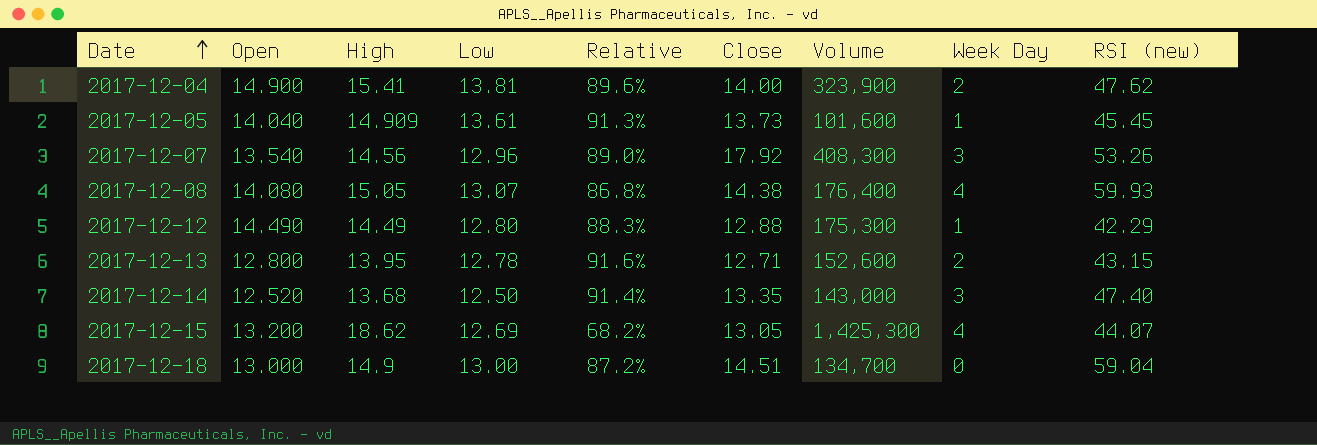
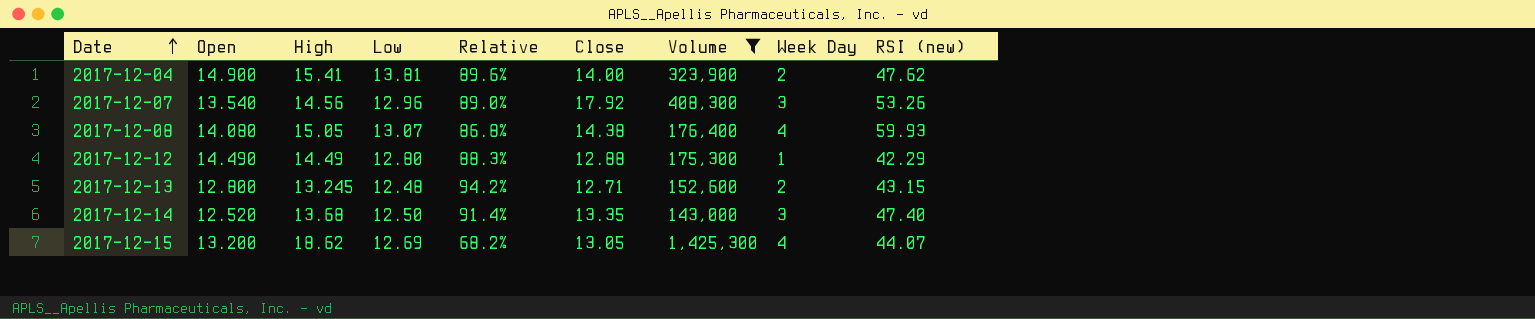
filter: none -> Volume >= 143,000
2017-12-13 | High: 13.95 -> 13.245
2017-12-13 | Low: 12.78 -> 12.48
2017-12-13 | Relative: 91.6% -> 94.2%

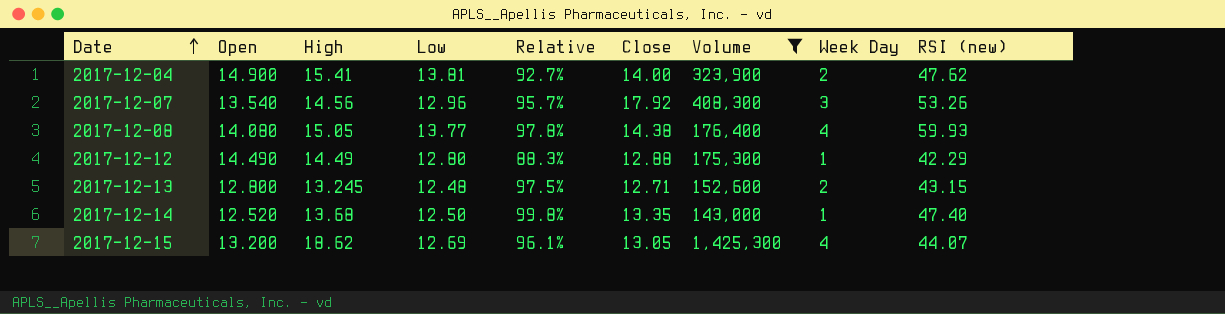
column Relative | formula: [Low] / [High] -> [Low] / [Open]
2017-12-08 | Low: 13.07 -> 13.77
2017-12-14 | Week Day: 3 -> 1

